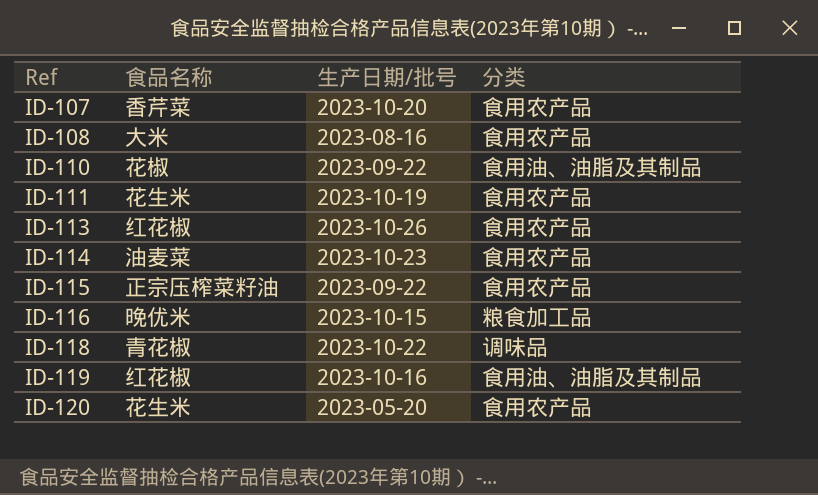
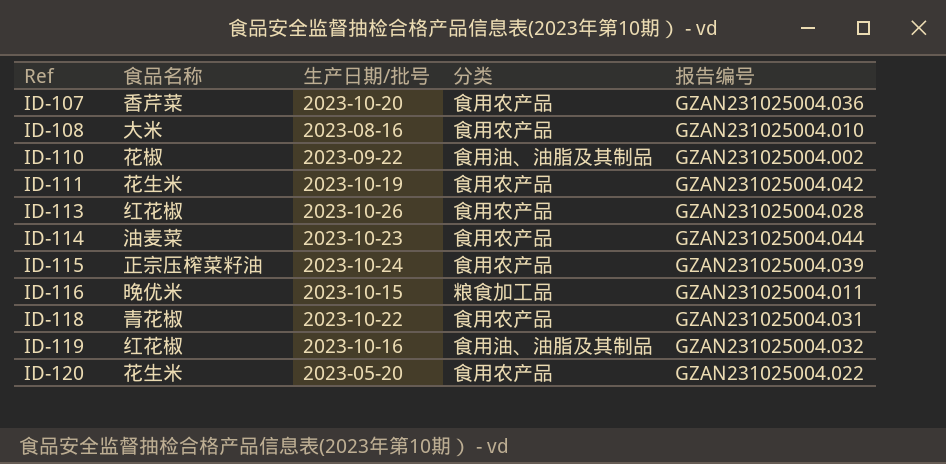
column 报告编号 | position: none -> 5
ID-115 | 生产日期/批号: 2023-09-22 -> 2023-10-24
ID-118 | 分类: 调味品 -> 食用农产品

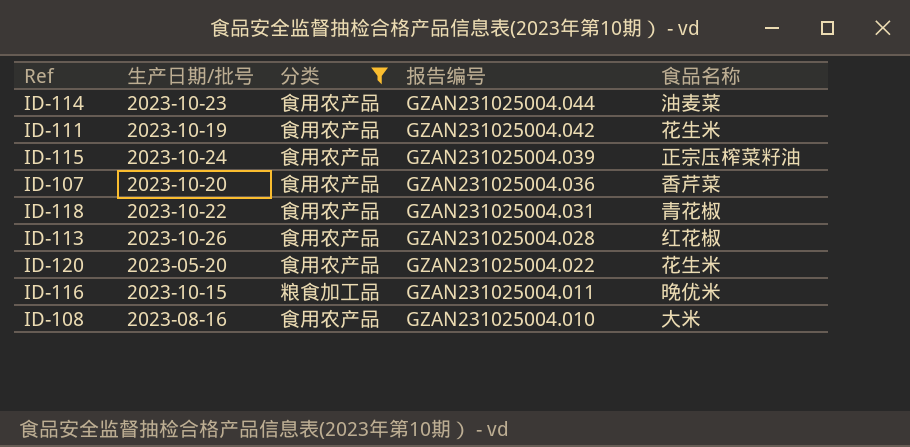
filter: none -> 分类 != 食用油、油脂及其制品
row order: Ref ascending -> 报告编号 descending
column 食品名称 | position: 2 -> 5

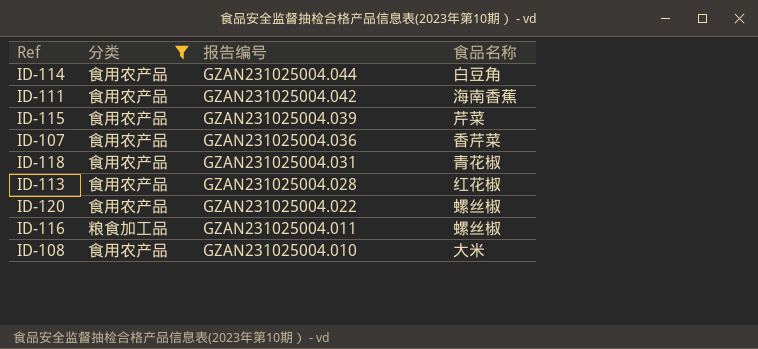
column 生产日期/批号 | position: 2 -> none
ID-114 | 食品名称: 油麦菜 -> 白豆角
ID-111 | 食品名称: 花生米 -> 海南香蕉
ID-115 | 食品名称: 正宗压榨菜籽油 -> 芹菜
ID-120 | 食品名称: 花生米 -> 螺丝椒
ID-116 | 食品名称: 晚优米 -> 螺丝椒

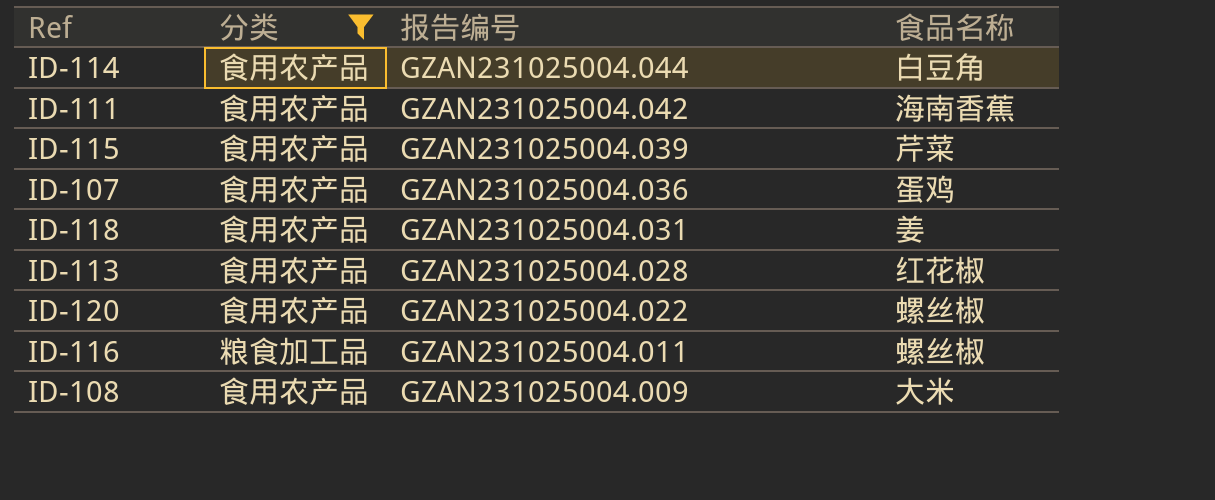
ID-107 | 食品名称: 香芹菜 -> 蛋鸡
ID-118 | 食品名称: 青花椒 -> 姜
ID-108 | 报告编号: GZAN231025004.010 -> GZAN231025004.009

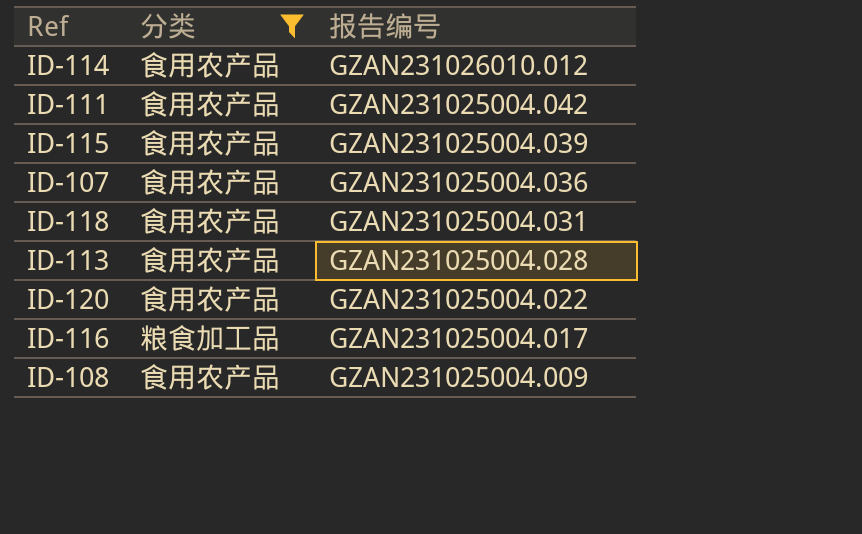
column 食品名称 | position: 4 -> none
ID-114 | 报告编号: GZAN231025004.044 -> GZAN231026010.012
ID-116 | 报告编号: GZAN231025004.011 -> GZAN231025004.017

